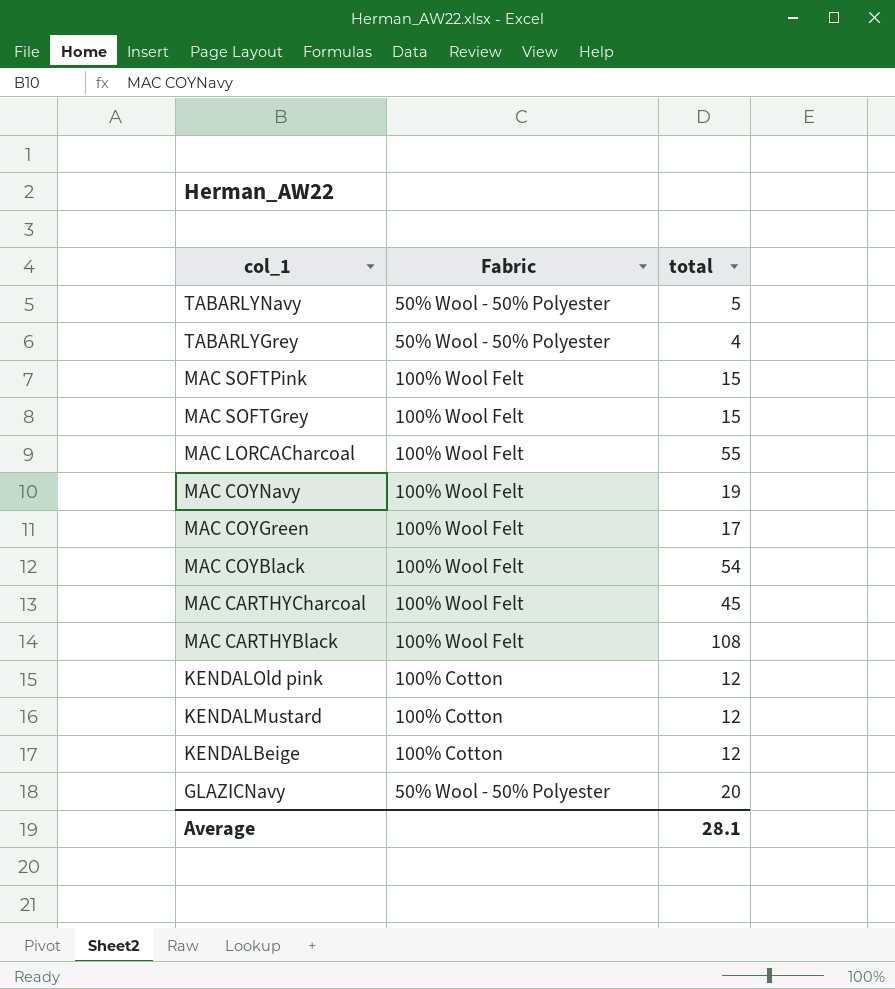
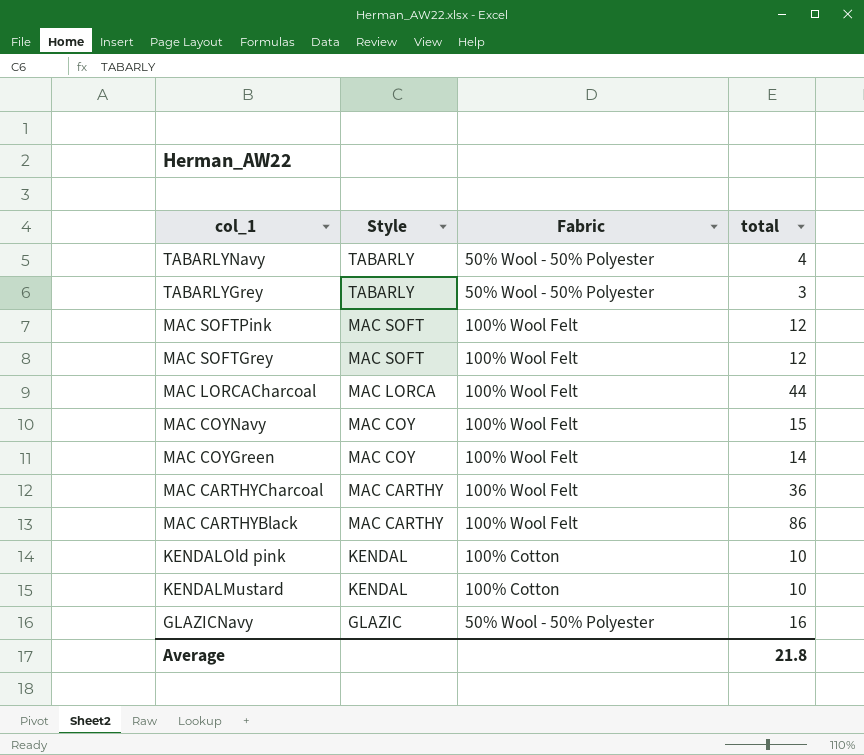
column Style | position: none -> 2
row MAC COYBlack: 100% Wool Felt | 54 -> none
row KENDALBeige: 100% Cotton | 12 -> none
TABARLYNavy | total: 5 -> 4
TABARLYGrey | total: 4 -> 3
MAC SOFTPink | total: 15 -> 12
MAC SOFTGrey | total: 15 -> 12
MAC LORCACharcoal | total: 55 -> 44
MAC COYNavy | total: 19 -> 15
MAC COYGreen | total: 17 -> 14
MAC CARTHYCharcoal | total: 45 -> 36
MAC CARTHYBlack | total: 108 -> 86
KENDALOld pink | total: 12 -> 10
KENDALMustard | total: 12 -> 10
GLAZICNavy | total: 20 -> 16
Average | total: 28.1 -> 21.8

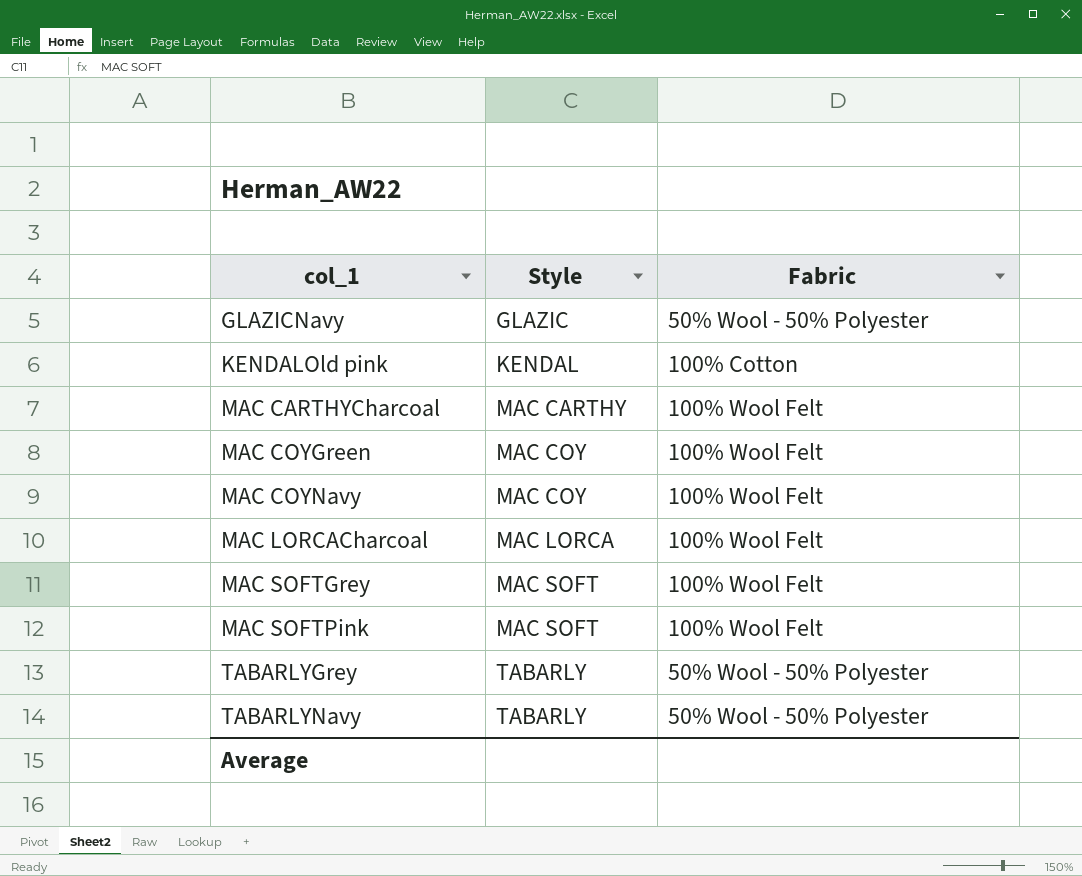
row order: col_1 descending -> col_1 ascending
column total | position: 4 -> none
row MAC CARTHYBlack: MAC CARTHY | 100% Wool Felt | 86 -> none
row KENDALMustard: KENDAL | 100% Cotton | 10 -> none

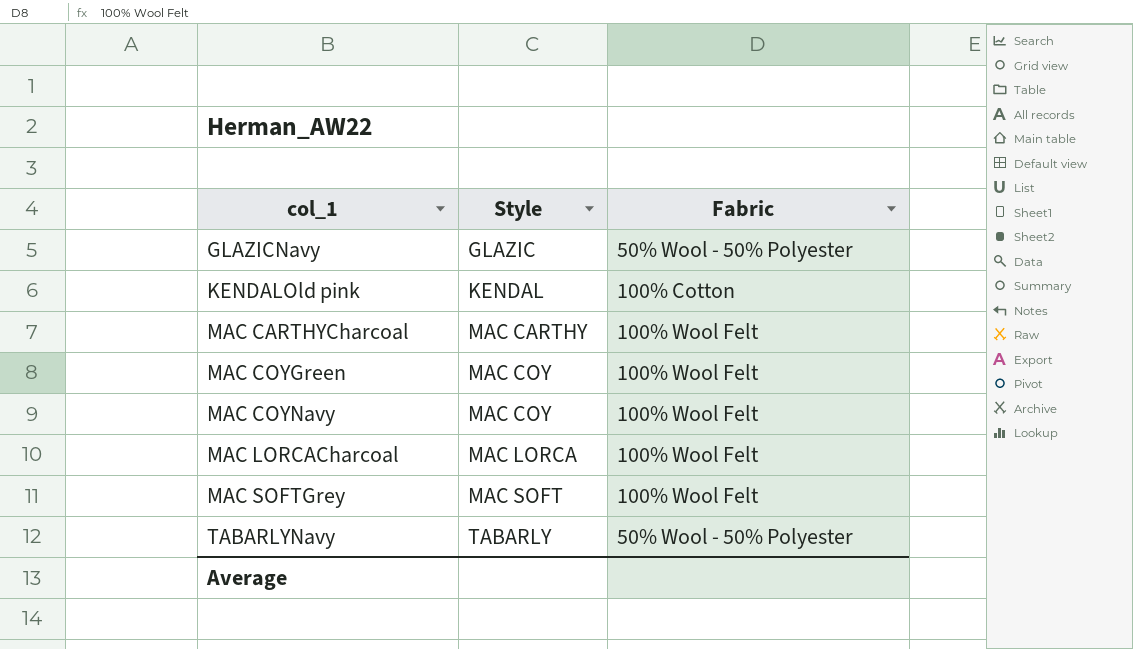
row MAC SOFTPink: MAC SOFT | 100% Wool Felt -> none
row TABARLYGrey: TABARLY | 50% Wool - 50% Polyester -> none

